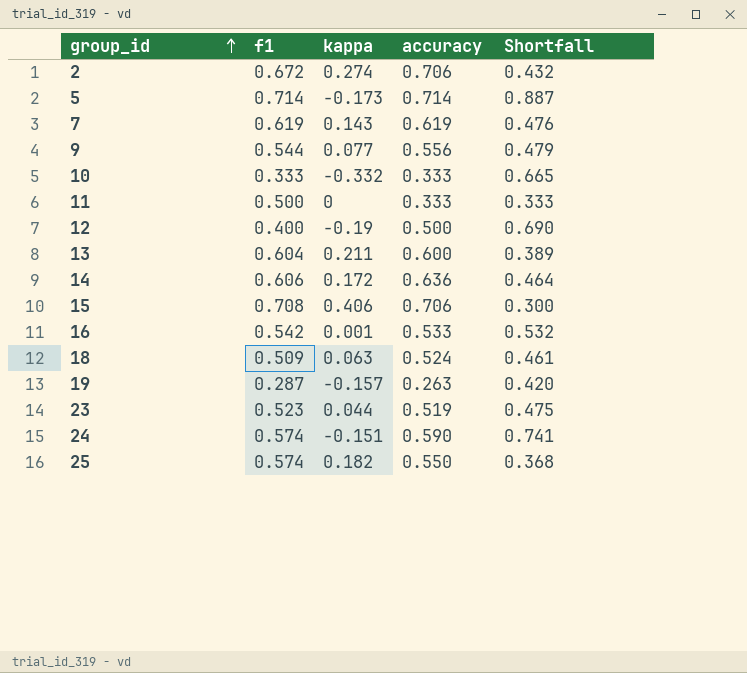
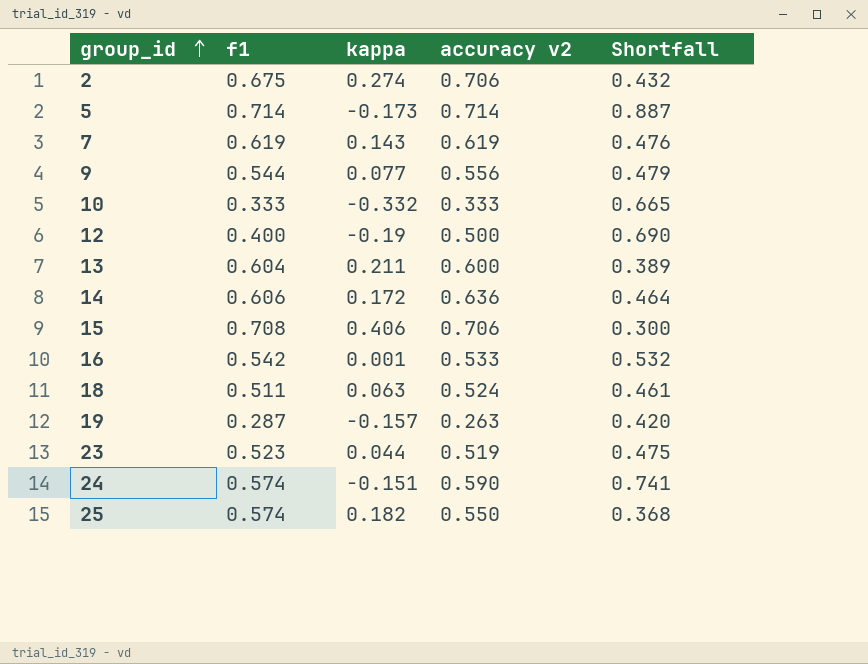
column name: accuracy -> accuracy v2
row 11: 0.500 | 0 | 0.333 | 0.333 -> none
2 | f1: 0.672 -> 0.675
18 | f1: 0.509 -> 0.511

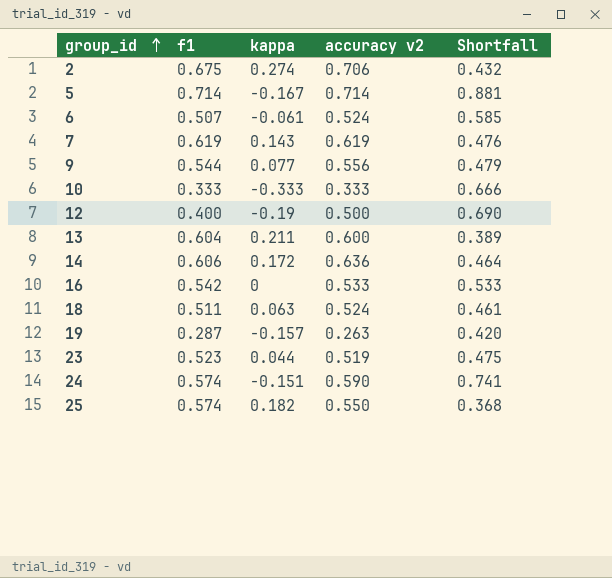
row 15: 0.708 | 0.406 | 0.706 | 0.300 -> none
5 | kappa: -0.173 -> -0.167
5 | Shortfall: 0.887 -> 0.881
row 6: none -> 0.507 | -0.061 | 0.524 | 0.585
10 | kappa: -0.332 -> -0.333
10 | Shortfall: 0.665 -> 0.666
16 | kappa: 0.001 -> 0
16 | Shortfall: 0.532 -> 0.533

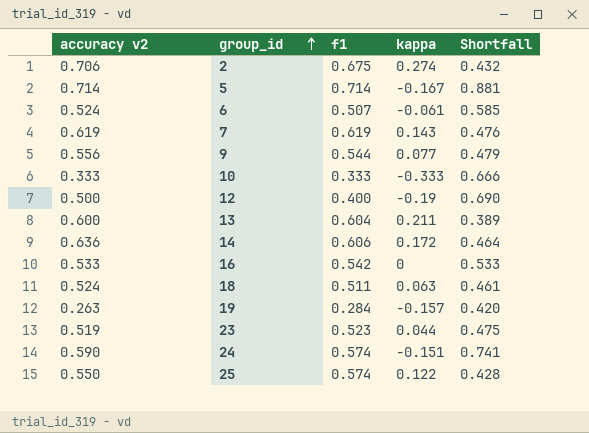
column accuracy v2 | position: 4 -> 1
19 | f1: 0.287 -> 0.284
25 | kappa: 0.182 -> 0.122
25 | Shortfall: 0.368 -> 0.428

